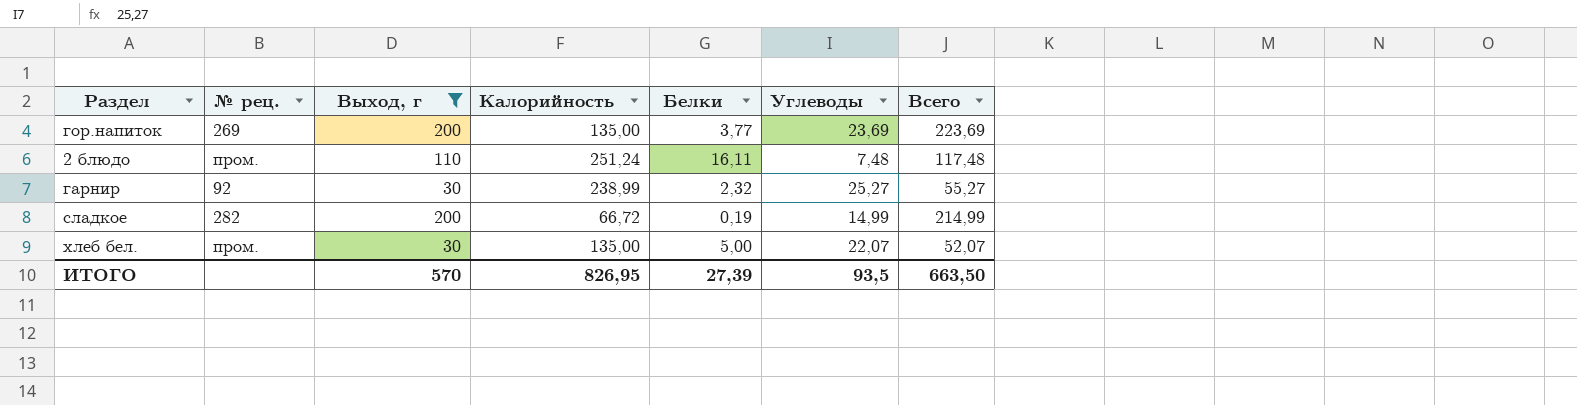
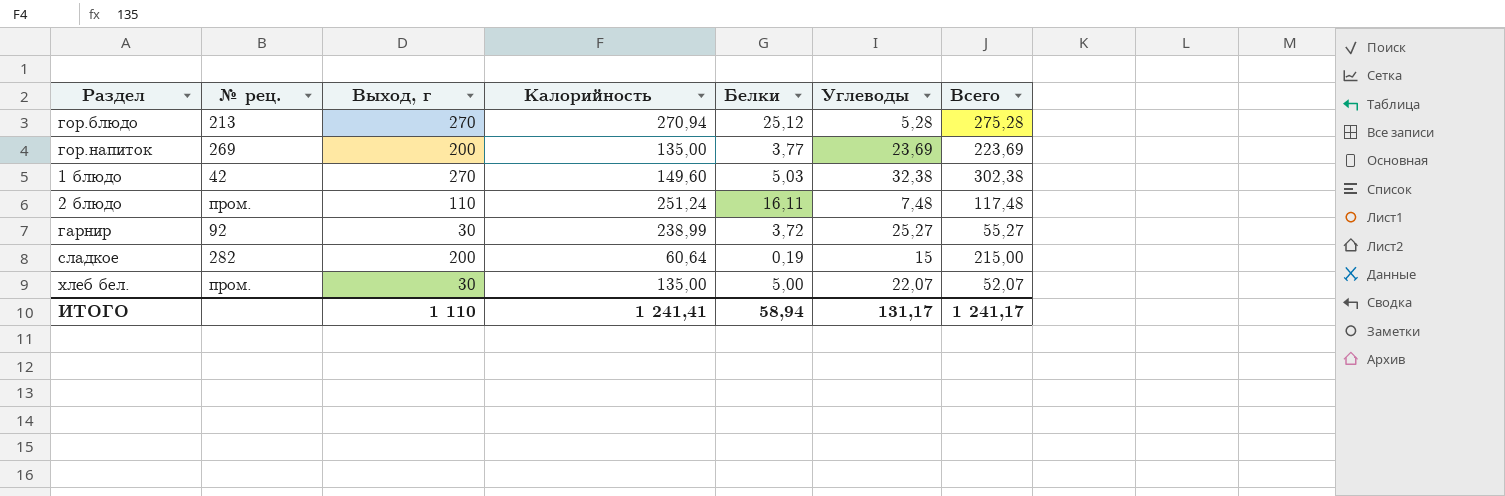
filter: Выход, г != 270 -> none
гарнир | Белки: 2,32 -> 3,72
сладкое | Калорийность: 66,72 -> 60,64
сладкое | Углеводы: 14,99 -> 15
сладкое | Всего: 214,99 -> 215,00
ИТОГО | Выход, г: 570 -> 1 110
ИТОГО | Калорийность: 826,95 -> 1 241,41
ИТОГО | Белки: 27,39 -> 58,94
ИТОГО | Углеводы: 93,5 -> 131,17
ИТОГО | Всего: 663,50 -> 1 241,17

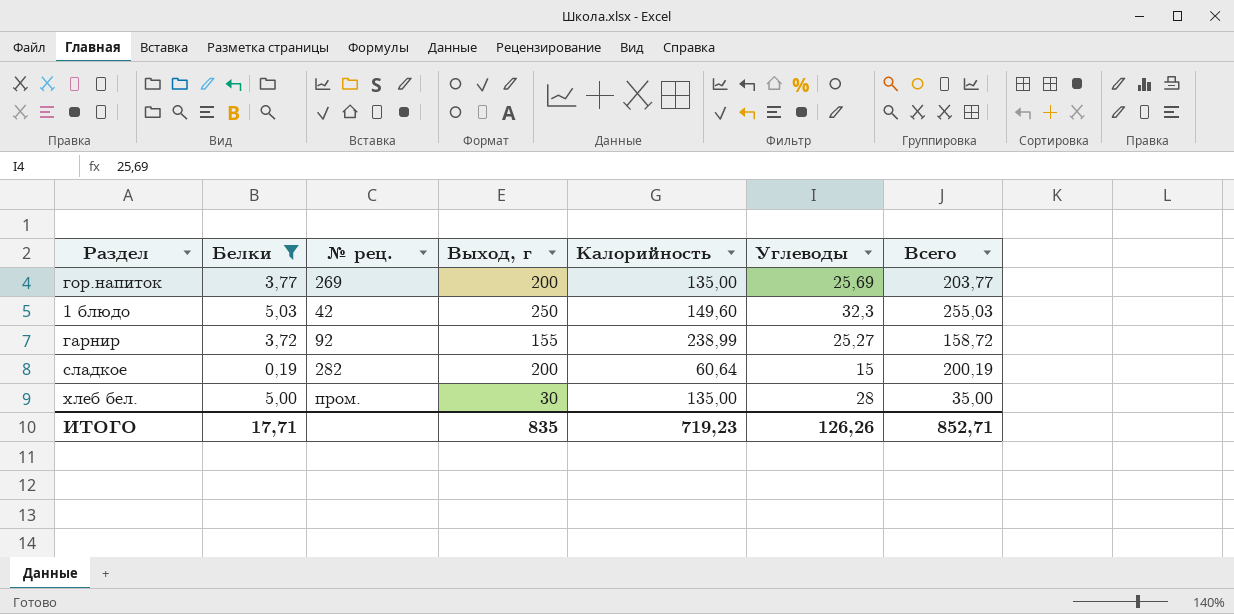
filter: none -> Белки <= 5,03
column Белки | position: 5 -> 2
column Всего | formula: [Выход, г] + [Углеводы] -> [Белки] + [Выход, г]
гор.напиток | Углеводы: 23,69 -> 25,69
1 блюдо | Выход, г: 270 -> 250
1 блюдо | Углеводы: 32,38 -> 32,3
гарнир | Выход, г: 30 -> 155
хлеб бел. | Углеводы: 22,07 -> 28
ИТОГО | Белки: 58,94 -> 17,71
ИТОГО | Выход, г: 1 110 -> 835
ИТОГО | Калорийность: 1 241,41 -> 719,23
ИТОГО | Углеводы: 131,17 -> 126,26
ИТОГО | Всего: 1 241,17 -> 852,71

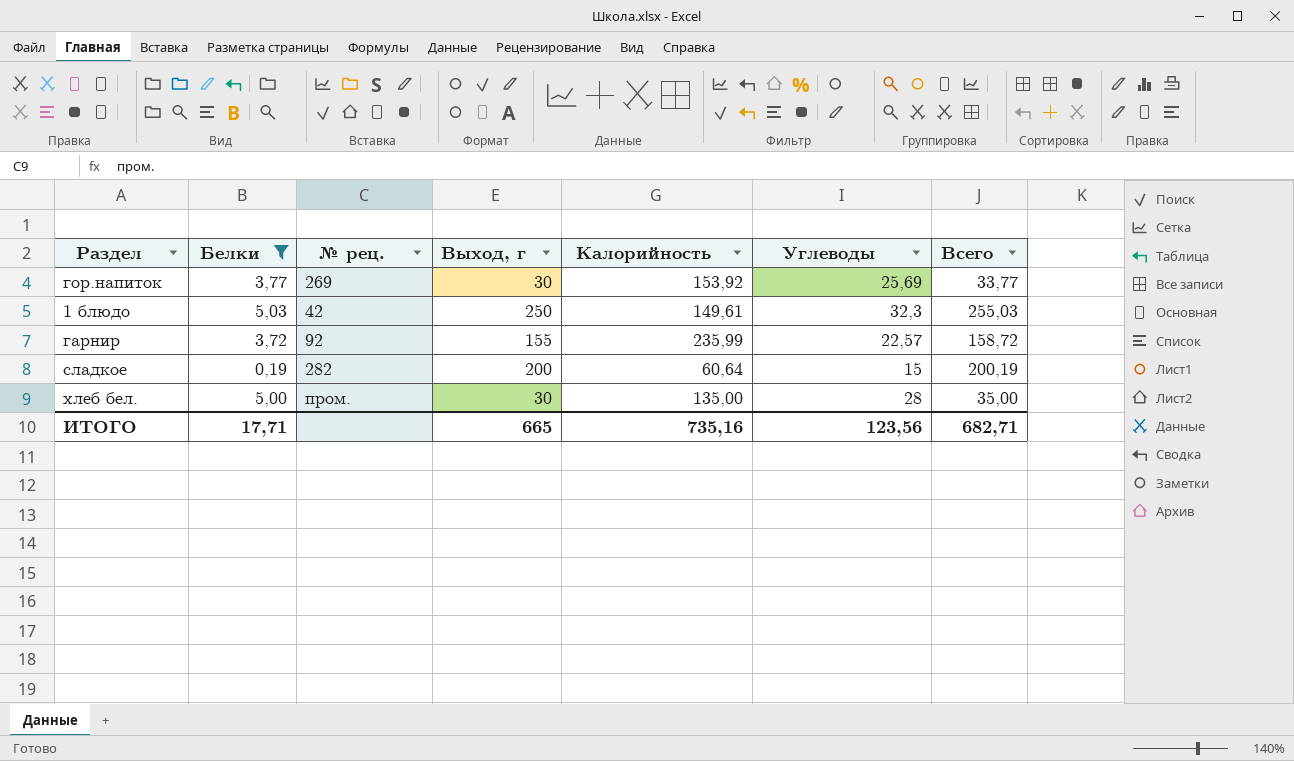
гор.напиток | Выход, г: 200 -> 30
гор.напиток | Калорийность: 135,00 -> 153,92
гор.напиток | Всего: 203,77 -> 33,77
1 блюдо | Калорийность: 149,60 -> 149,61
гарнир | Калорийность: 238,99 -> 235,99
гарнир | Углеводы: 25,27 -> 22,57
ИТОГО | Выход, г: 835 -> 665
ИТОГО | Калорийность: 719,23 -> 735,16
ИТОГО | Углеводы: 126,26 -> 123,56
ИТОГО | Всего: 852,71 -> 682,71

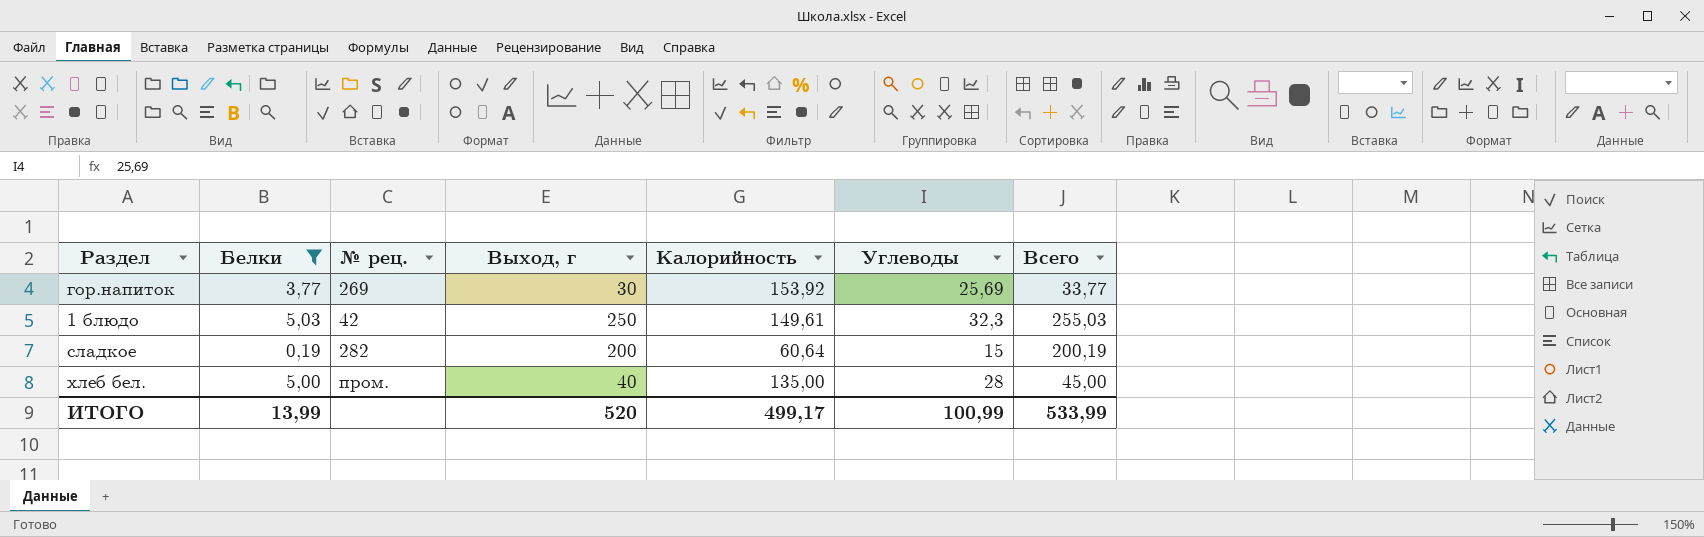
row гарнир: 3,72 | 92 | 155 | 235,99 | 22,57 | 158,72 -> none
хлеб бел. | Выход, г: 30 -> 40
хлеб бел. | Всего: 35,00 -> 45,00
ИТОГО | Белки: 17,71 -> 13,99
ИТОГО | Выход, г: 665 -> 520
ИТОГО | Калорийность: 735,16 -> 499,17
ИТОГО | Углеводы: 123,56 -> 100,99
ИТОГО | Всего: 682,71 -> 533,99

